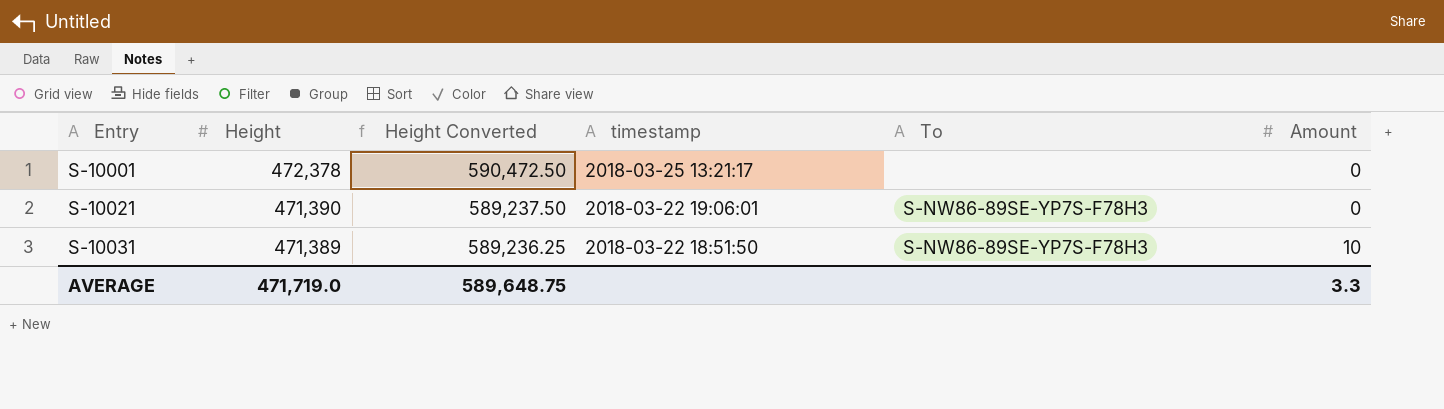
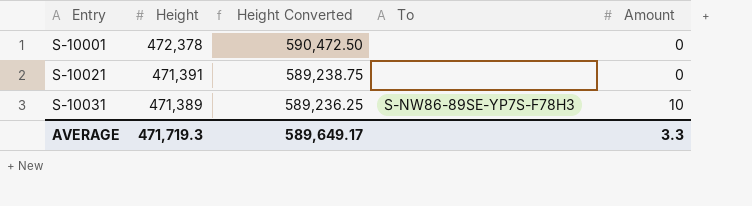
column timestamp | position: 4 -> none
S-10021 | Height: 471,390 -> 471,391
S-10021 | Height Converted: 589,237.50 -> 589,238.75
S-10021 | To: S-NW86-89SE-YP7S-F78H3 -> none
AVERAGE | Height: 471,719.0 -> 471,719.3
AVERAGE | Height Converted: 589,648.75 -> 589,649.17

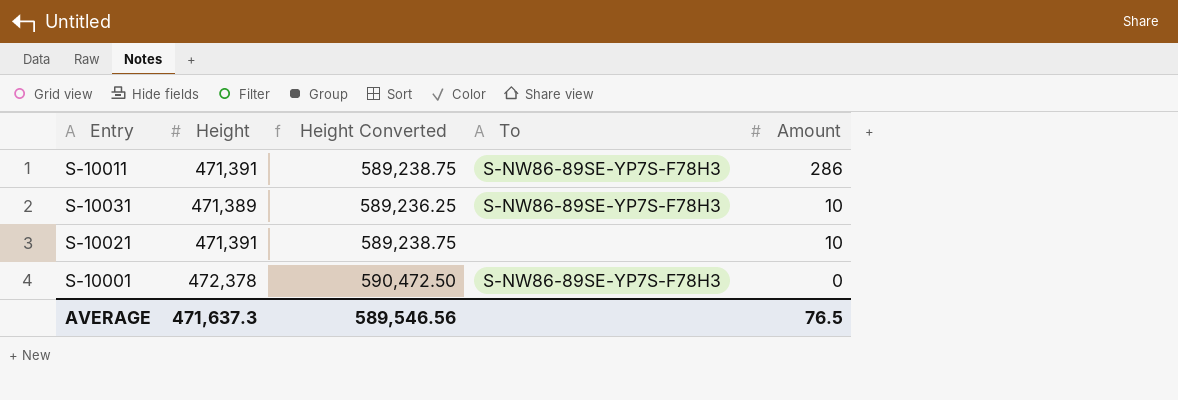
row order: Entry ascending -> Amount descending
row S-10011: none -> 471,391 | 589,238.75 | S-NW86-89SE-YP7S-F78H3 | 286
S-10021 | Amount: 0 -> 10
S-10001 | To: none -> S-NW86-89SE-YP7S-F78H3
AVERAGE | Height: 471,719.3 -> 471,637.3
AVERAGE | Height Converted: 589,649.17 -> 589,546.56
AVERAGE | Amount: 3.3 -> 76.5

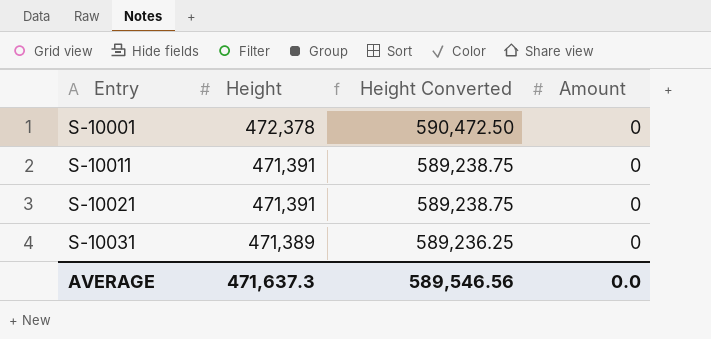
row order: Amount descending -> Entry ascending
column To | position: 4 -> none
S-10011 | Amount: 286 -> 0
S-10021 | Amount: 10 -> 0
S-10031 | Amount: 10 -> 0
AVERAGE | Amount: 76.5 -> 0.0

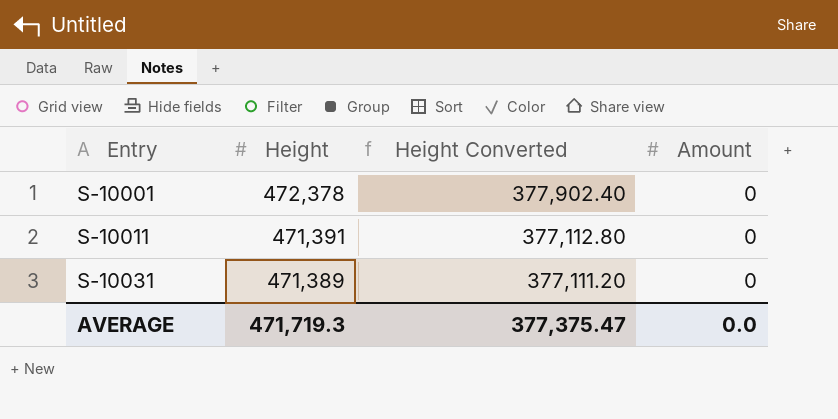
column Height Converted | formula: [Height] * 1.25 -> [Height] * 0.8
row S-10021: 471,391 | 589,238.75 | 0 -> none
AVERAGE | Height: 471,637.3 -> 471,719.3
AVERAGE | Height Converted: 589,546.56 -> 377,375.47

